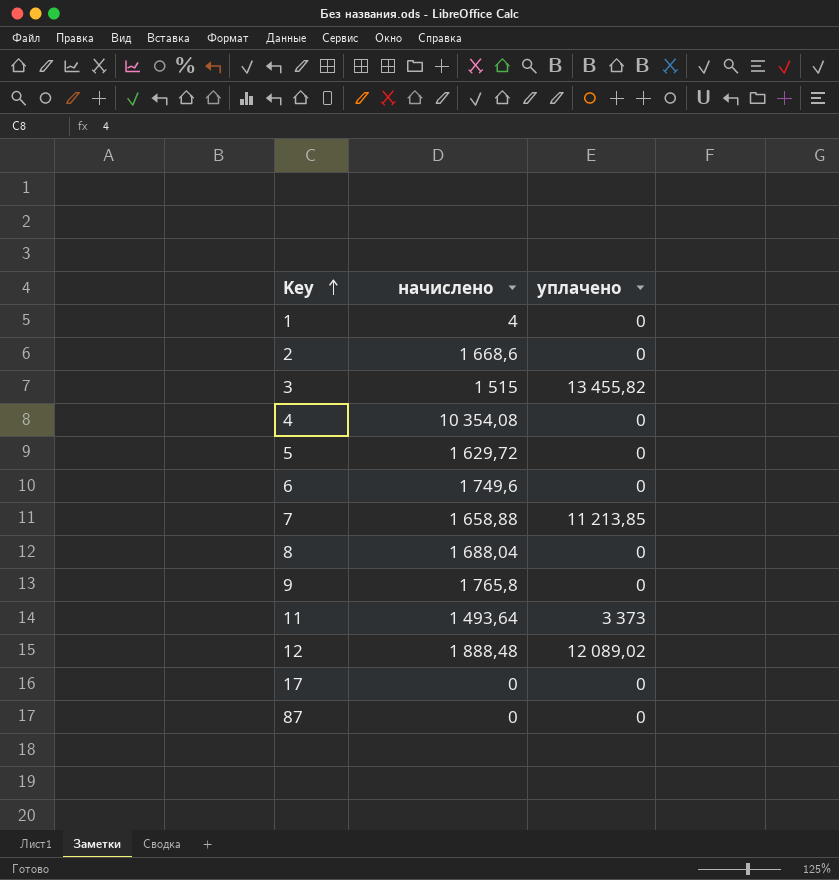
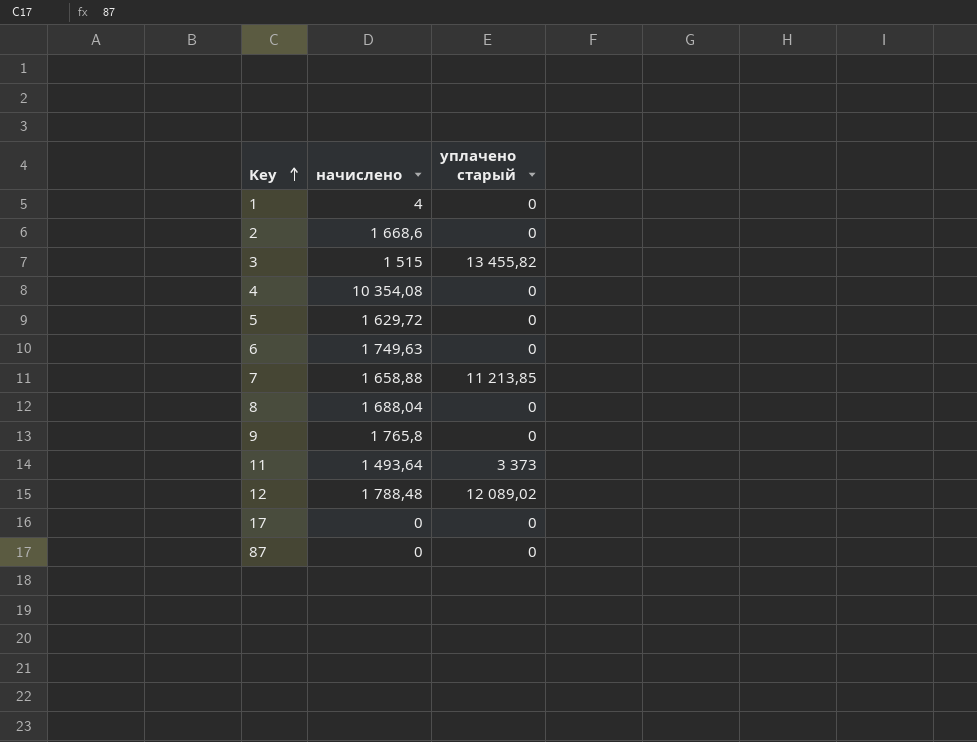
column name: уплачено -> уплачено старый
6 | начислено: 1 749,6 -> 1 749,63
12 | начислено: 1 888,48 -> 1 788,48

